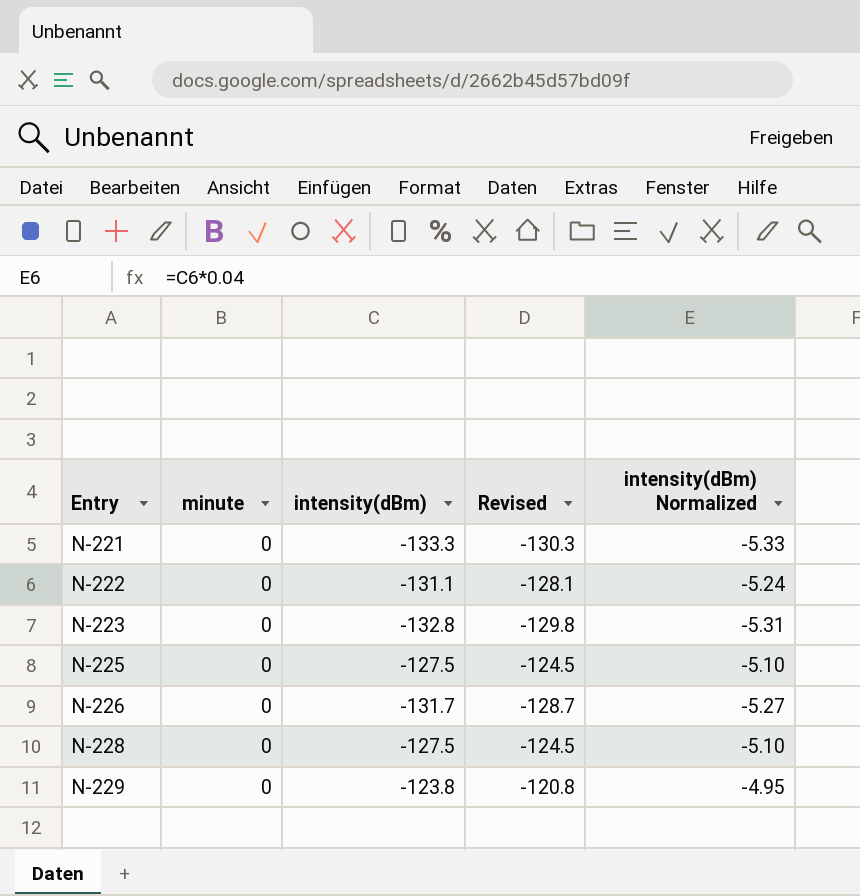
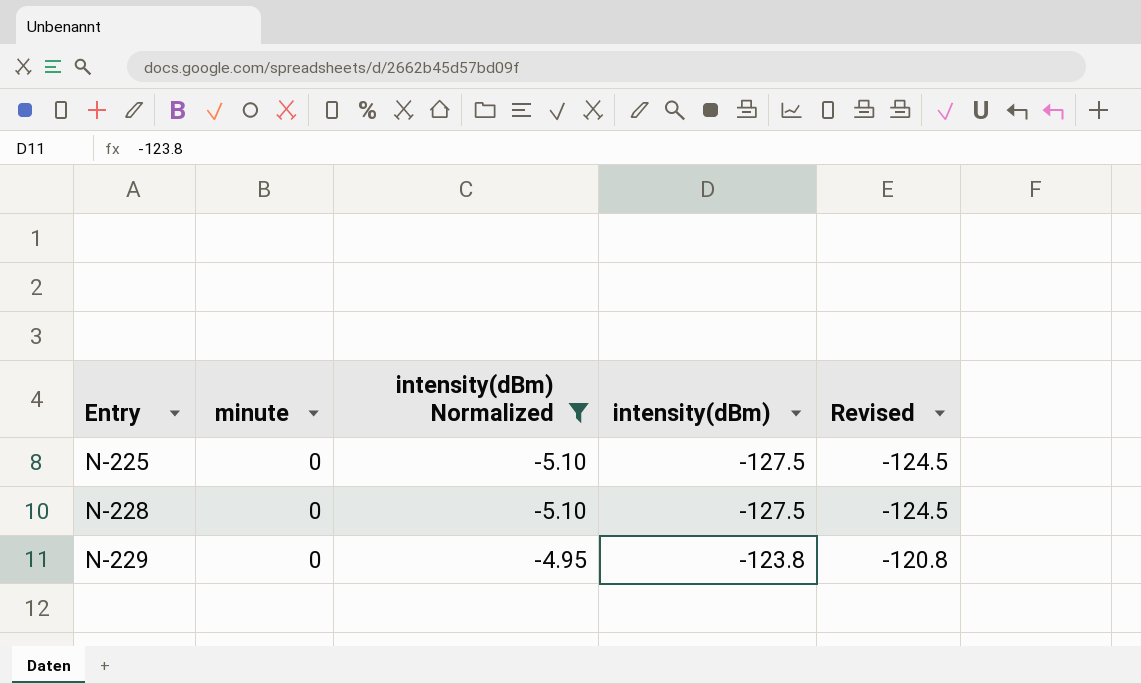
filter: none -> intensity(dBm) Normalized >= -5.10
column intensity(dBm) Normalized | position: 5 -> 3

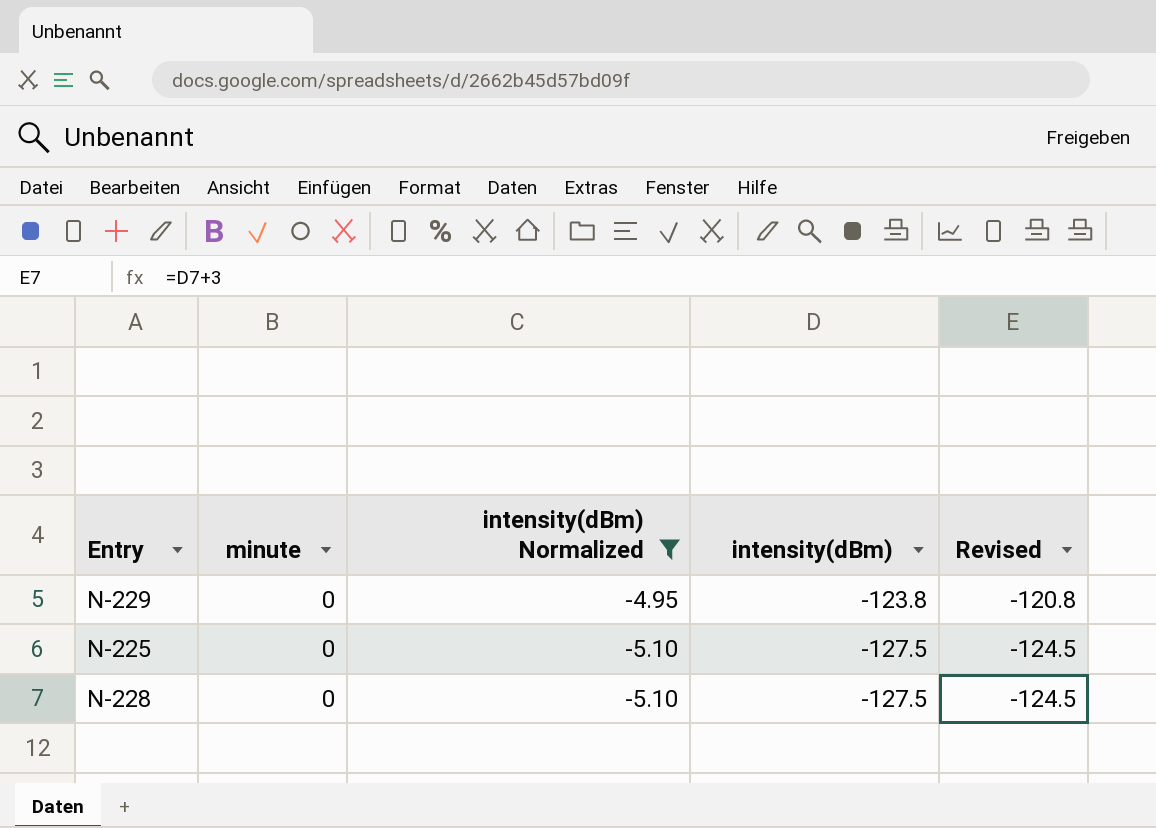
row order: Entry ascending -> intensity(dBm) Normalized descending

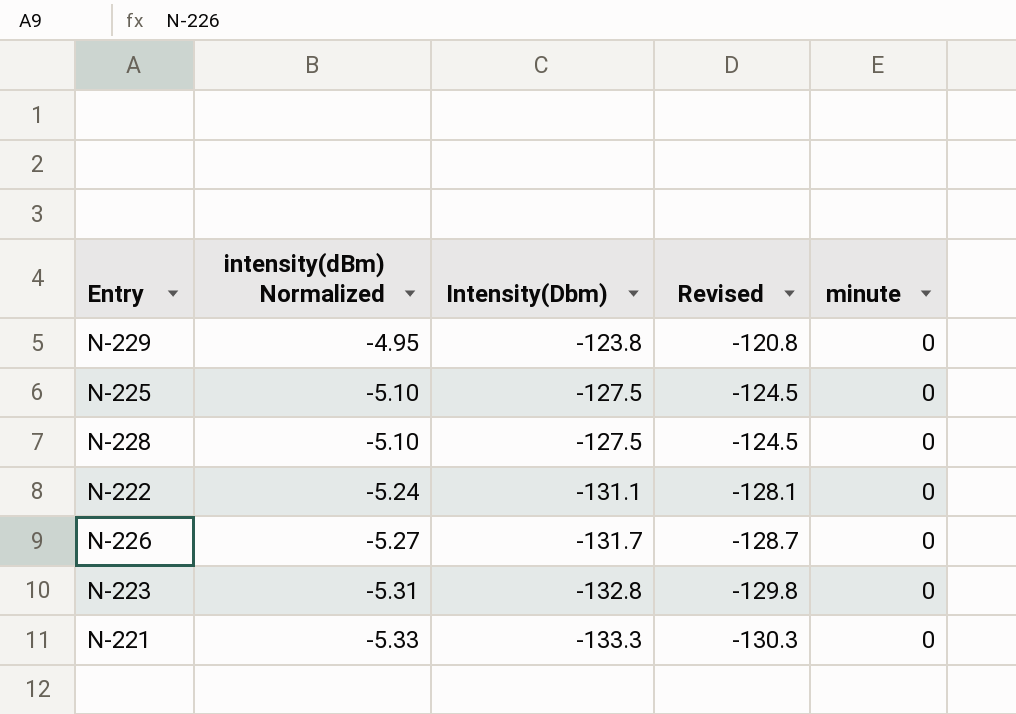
filter: intensity(dBm) Normalized >= -5.10 -> none
column name: intensity(dBm) -> Intensity(Dbm)
column minute | position: 2 -> 5

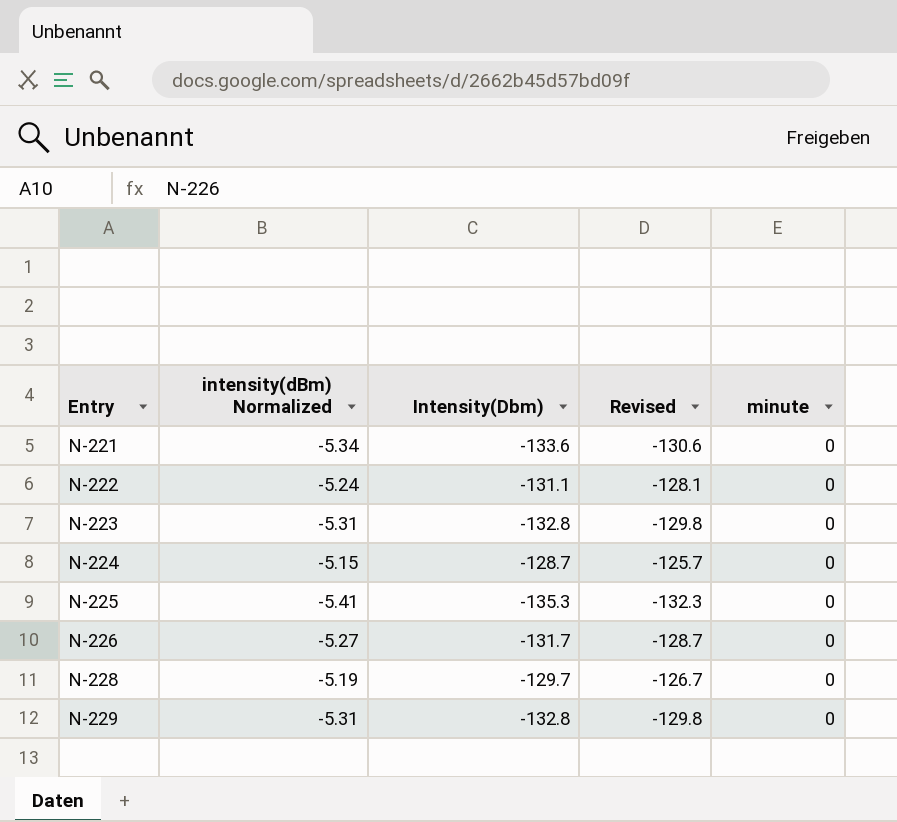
row order: intensity(dBm) Normalized descending -> Entry ascending
N-221 | intensity(dBm) Normalized: -5.33 -> -5.34
N-221 | Intensity(Dbm): -133.3 -> -133.6
N-221 | Revised: -130.3 -> -130.6
row N-224: none -> -5.15 | -128.7 | -125.7 | 0
N-225 | intensity(dBm) Normalized: -5.10 -> -5.41
N-225 | Intensity(Dbm): -127.5 -> -135.3
N-225 | Revised: -124.5 -> -132.3
N-228 | intensity(dBm) Normalized: -5.10 -> -5.19
N-228 | Intensity(Dbm): -127.5 -> -129.7
N-228 | Revised: -124.5 -> -126.7
N-229 | intensity(dBm) Normalized: -4.95 -> -5.31
N-229 | Intensity(Dbm): -123.8 -> -132.8
N-229 | Revised: -120.8 -> -129.8

